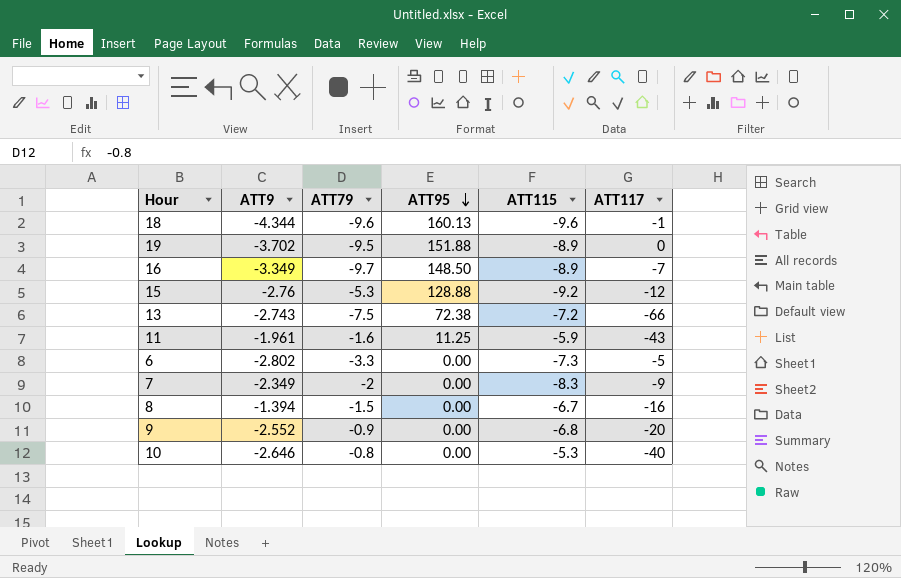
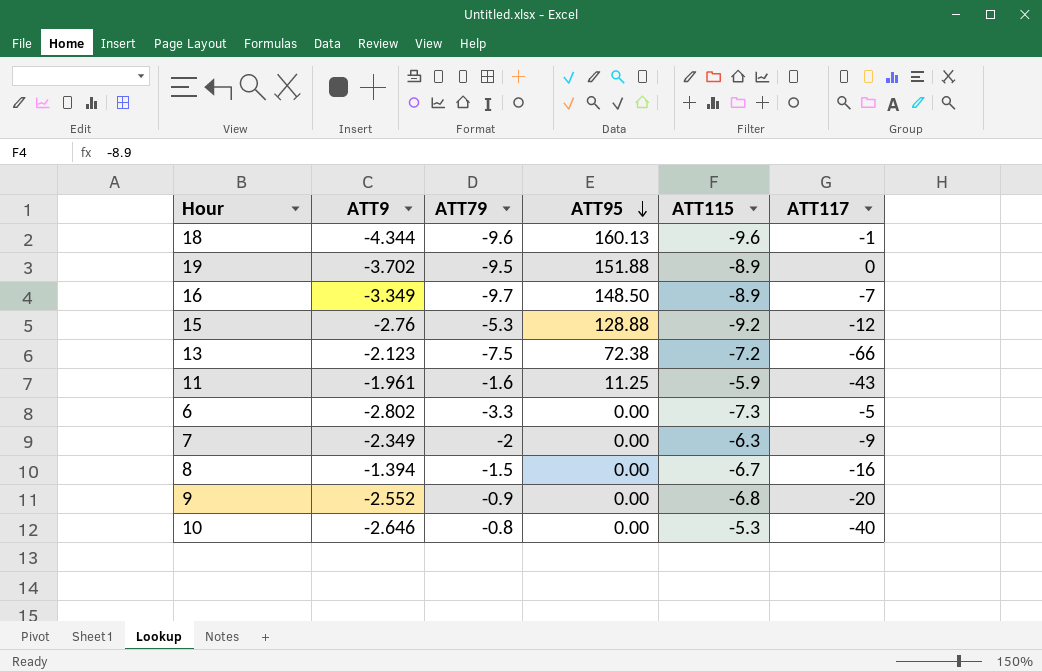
13 | ATT9: -2.743 -> -2.123
7 | ATT115: -8.3 -> -6.3

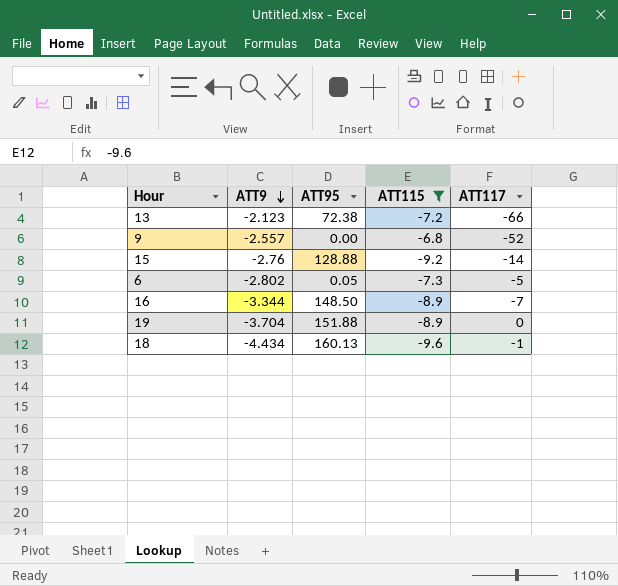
filter: none -> ATT115 <= -6.8
row order: ATT95 descending -> ATT9 descending
column ATT79 | position: 3 -> none
9 | ATT9: -2.552 -> -2.557
9 | ATT117: -20 -> -52
15 | ATT117: -12 -> -14
6 | ATT95: 0.00 -> 0.05
16 | ATT9: -3.349 -> -3.344
19 | ATT9: -3.702 -> -3.704
18 | ATT9: -4.344 -> -4.434

